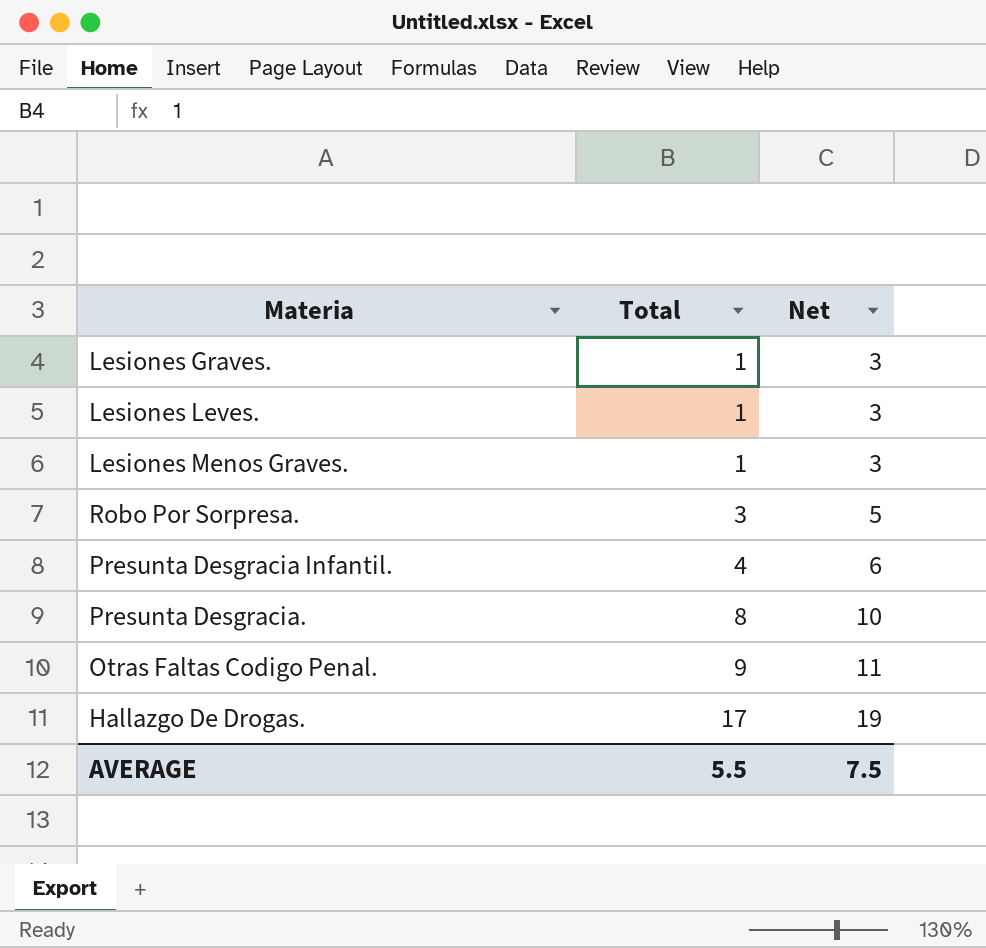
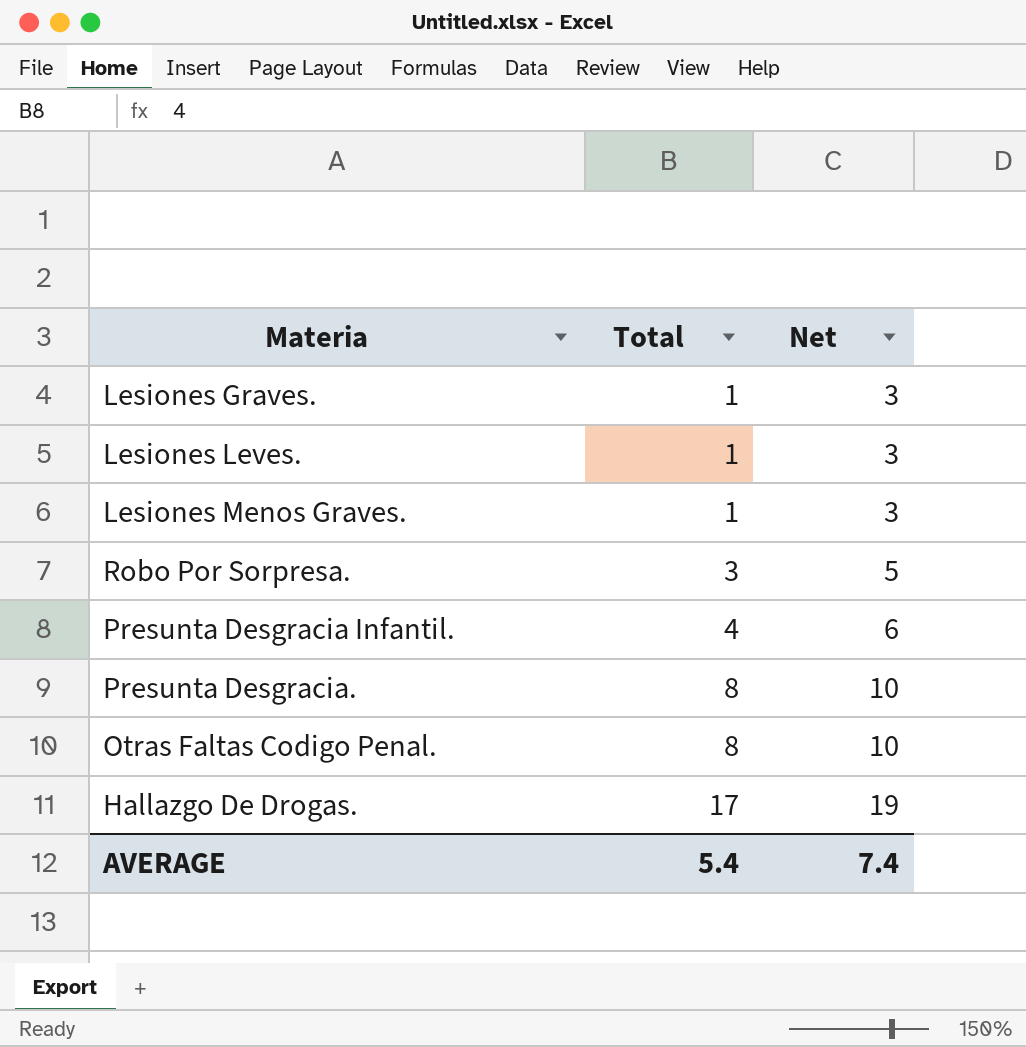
Otras Faltas Codigo Penal. | Total: 9 -> 8
Otras Faltas Codigo Penal. | Net: 11 -> 10
AVERAGE | Total: 5.5 -> 5.4
AVERAGE | Net: 7.5 -> 7.4

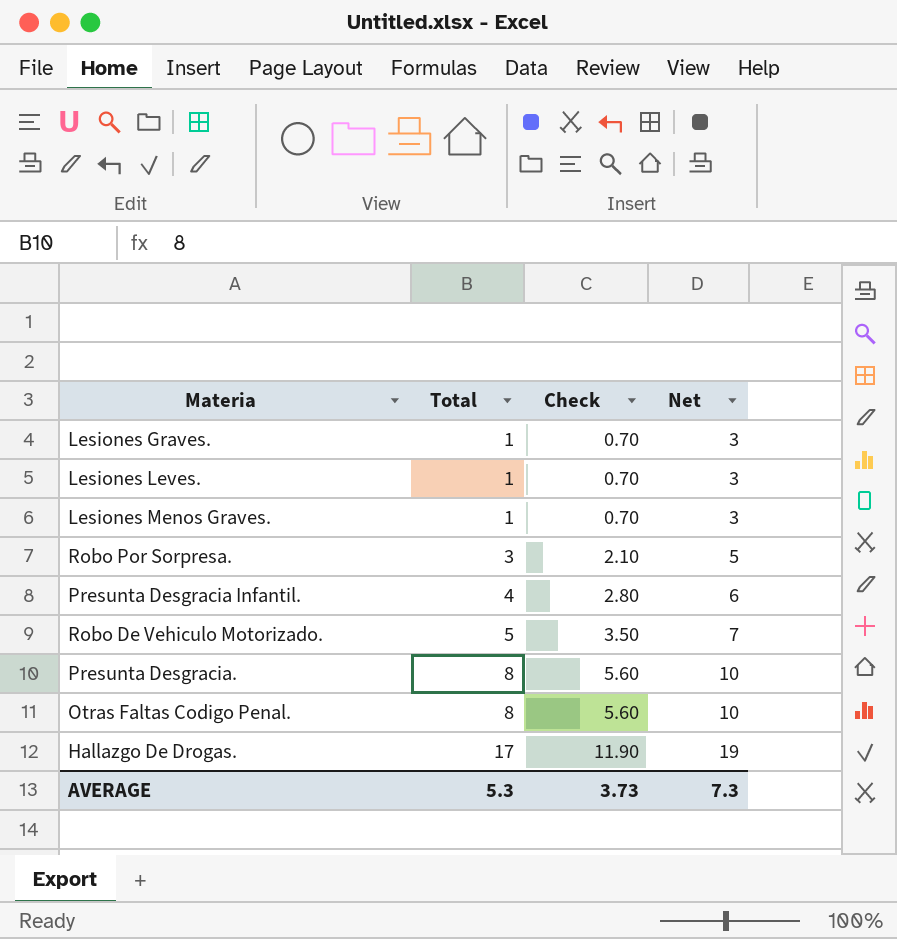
column Check | formula: none -> [Total] * 0.7
row Robo De Vehiculo Motorizado.: none -> 5 | 3.50 | 7
AVERAGE | Total: 5.4 -> 5.3
AVERAGE | Net: 7.4 -> 7.3

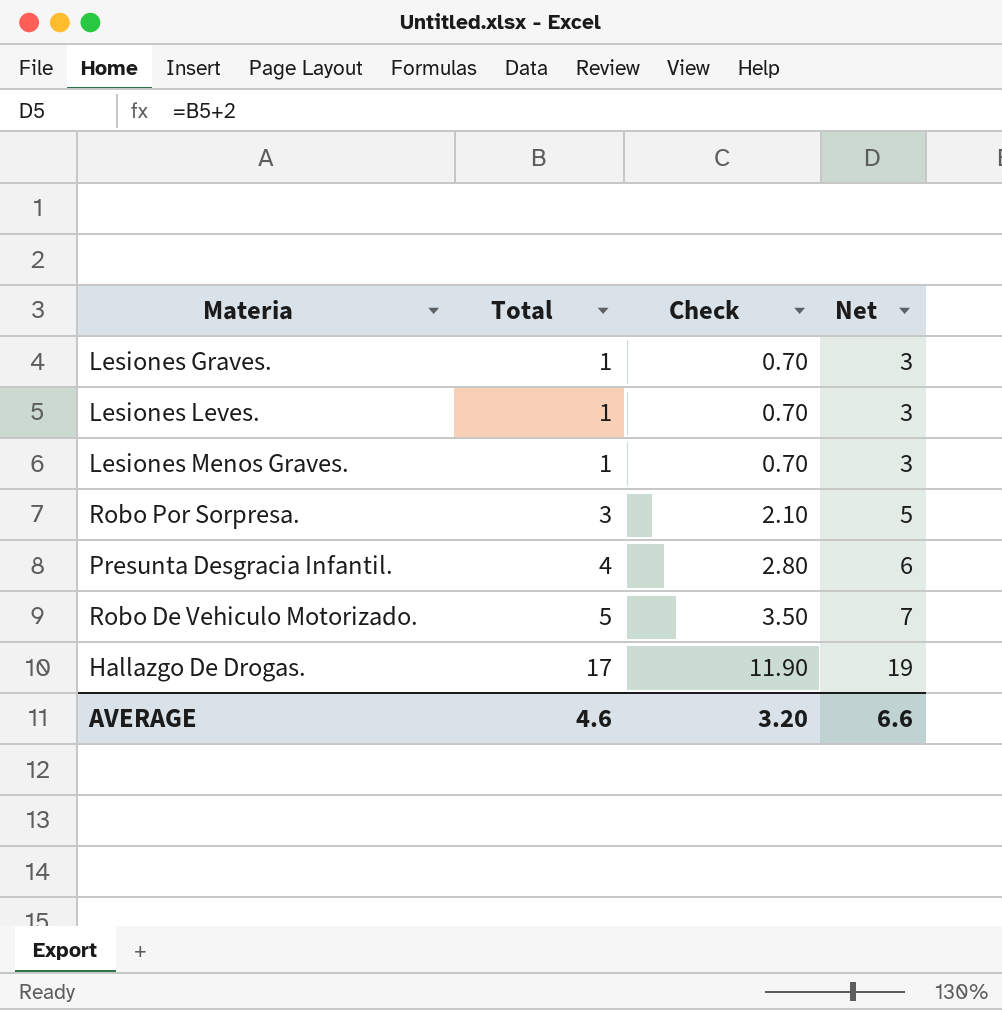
row Presunta Desgracia.: 8 | 5.60 | 10 -> none
row Otras Faltas Codigo Penal.: 8 | 5.60 | 10 -> none
AVERAGE | Total: 5.3 -> 4.6
AVERAGE | Check: 3.73 -> 3.20
AVERAGE | Net: 7.3 -> 6.6

